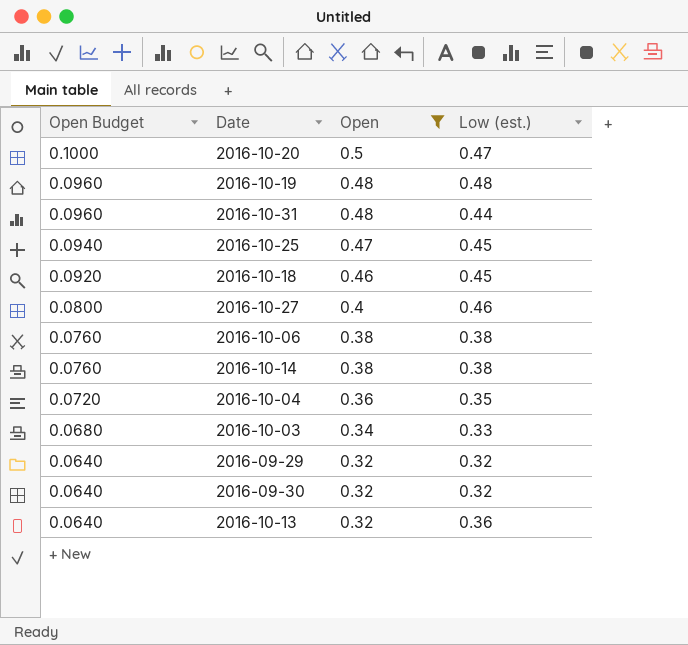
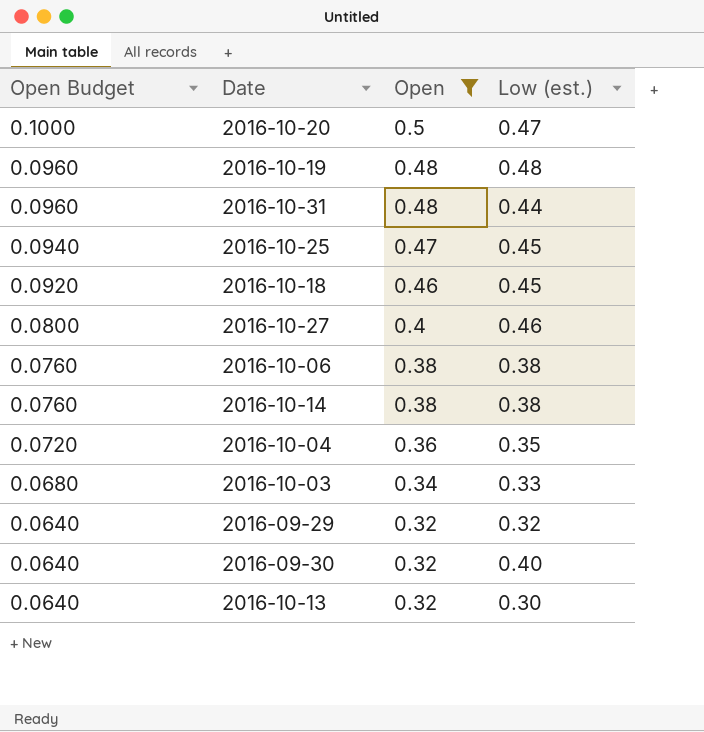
2016-09-30 | Low (est.): 0.32 -> 0.40
2016-10-13 | Low (est.): 0.36 -> 0.30

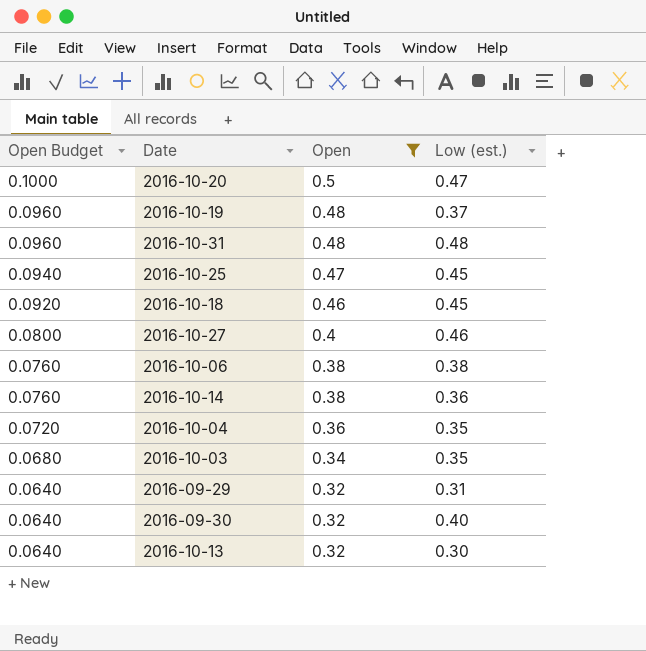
2016-10-19 | Low (est.): 0.48 -> 0.37
2016-10-31 | Low (est.): 0.44 -> 0.48
2016-10-14 | Low (est.): 0.38 -> 0.36
2016-10-03 | Low (est.): 0.33 -> 0.35
2016-09-29 | Low (est.): 0.32 -> 0.31

